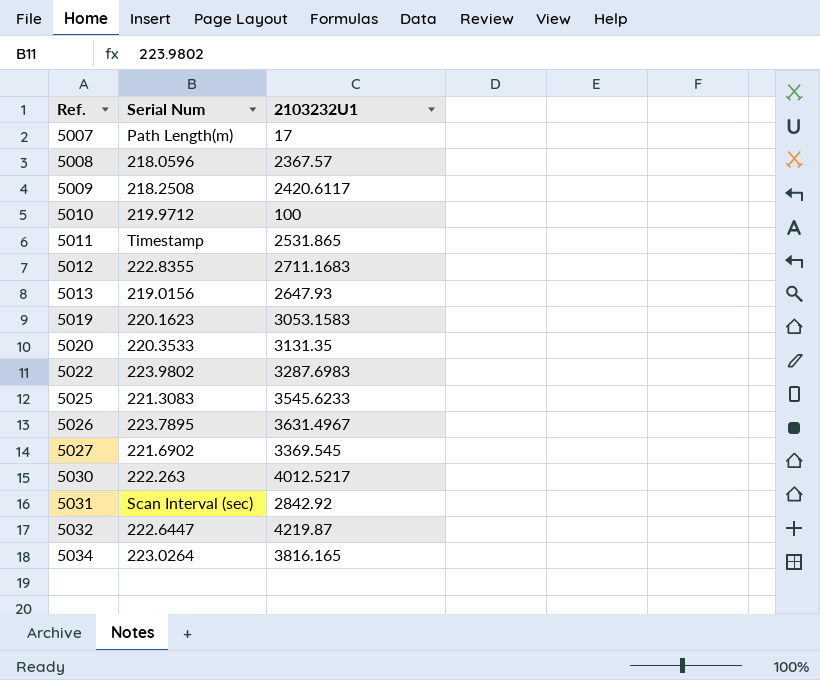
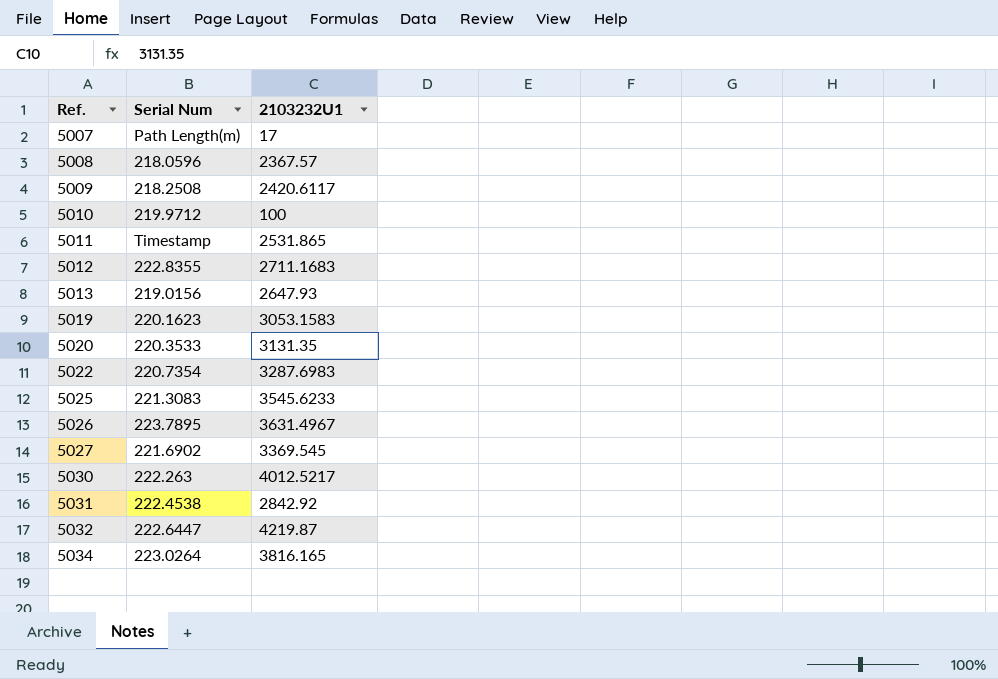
5022 | Serial Num: 223.9802 -> 220.7354
5031 | Serial Num: Scan Interval (sec) -> 222.4538

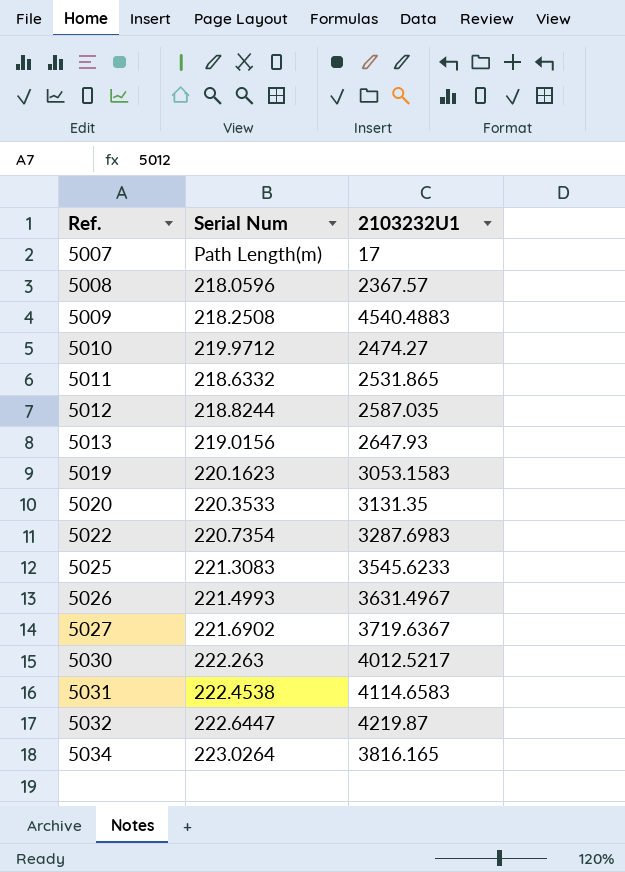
5009 | 2103232U1: 2420.6117 -> 4540.4883
5010 | 2103232U1: 100 -> 2474.27
5011 | Serial Num: Timestamp -> 218.6332
5012 | Serial Num: 222.8355 -> 218.8244
5012 | 2103232U1: 2711.1683 -> 2587.035
5026 | Serial Num: 223.7895 -> 221.4993
5027 | 2103232U1: 3369.545 -> 3719.6367
5031 | 2103232U1: 2842.92 -> 4114.6583

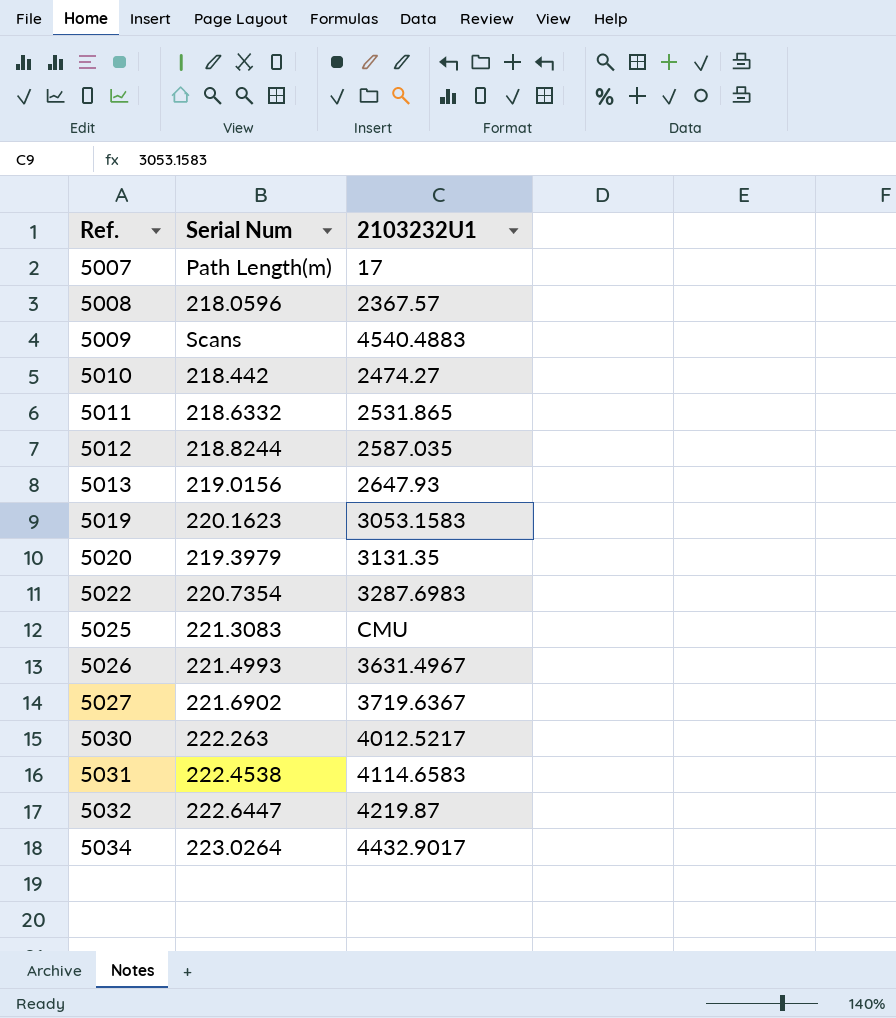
5009 | Serial Num: 218.2508 -> Scans
5010 | Serial Num: 219.9712 -> 218.442
5020 | Serial Num: 220.3533 -> 219.3979
5025 | 2103232U1: 3545.6233 -> CMU
5034 | 2103232U1: 3816.165 -> 4432.9017

